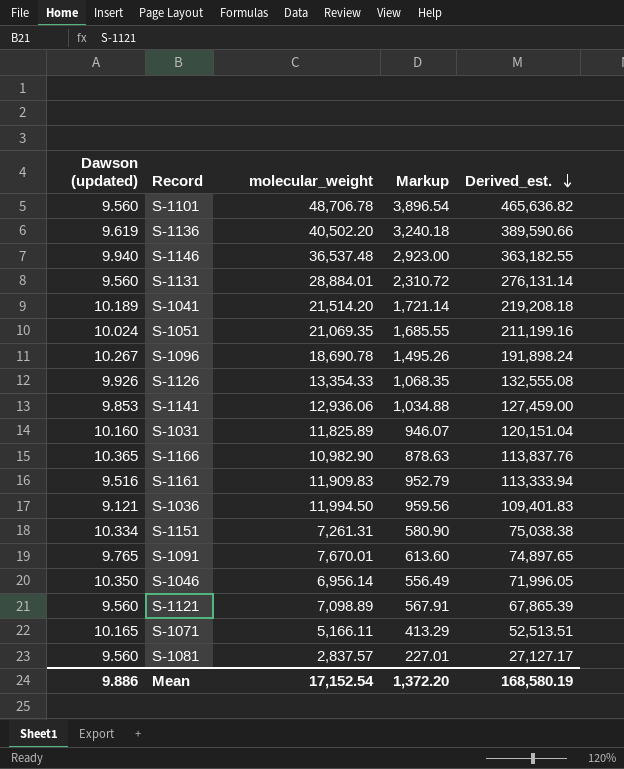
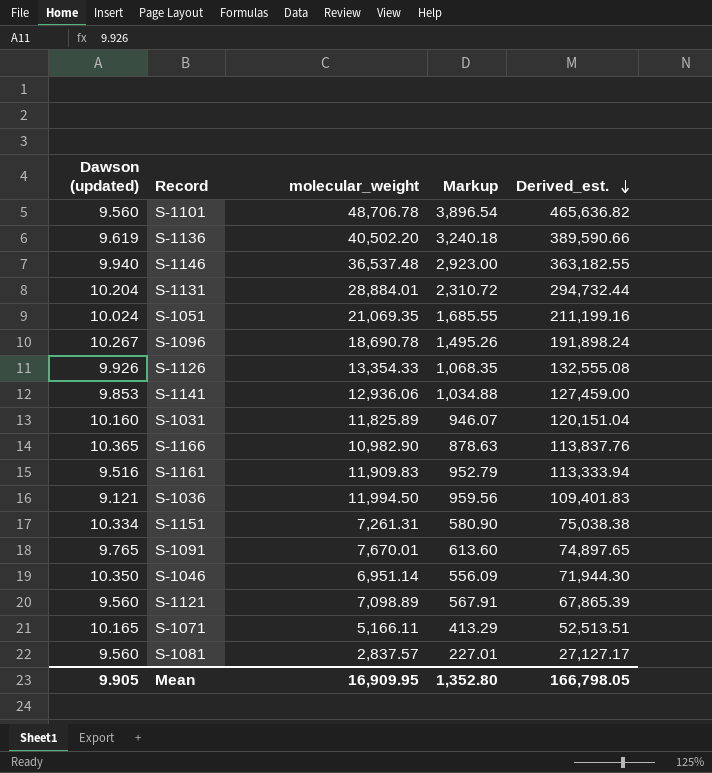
row S-1041: 10.189 | 21,514.20 | 1,721.14 | 219,208.18 -> none
S-1131 | Dawson (updated): 9.560 -> 10.204
S-1131 | Derived_est.: 276,131.14 -> 294,732.44
S-1046 | molecular_weight: 6,956.14 -> 6,951.14
S-1046 | Markup: 556.49 -> 556.09
S-1046 | Derived_est.: 71,996.05 -> 71,944.30
Mean | Dawson (updated): 9.886 -> 9.905
Mean | molecular_weight: 17,152.54 -> 16,909.95
Mean | Markup: 1,372.20 -> 1,352.80
Mean | Derived_est.: 168,580.19 -> 166,798.05

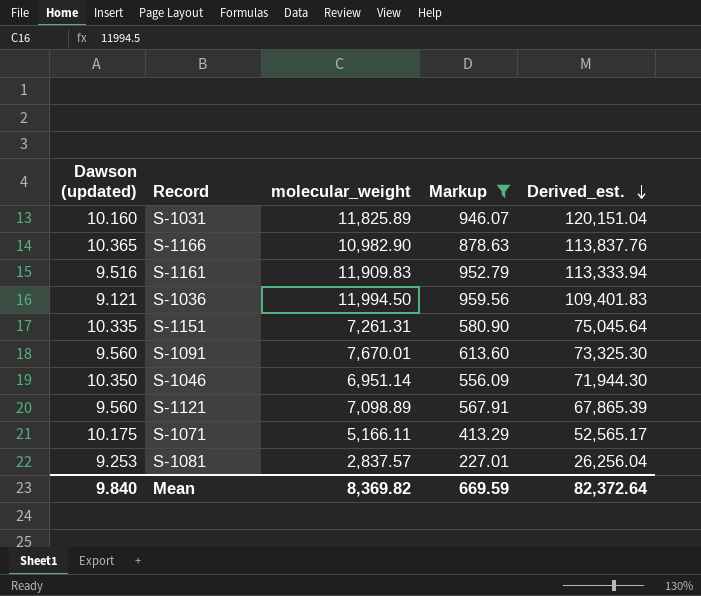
filter: none -> Markup <= 959.56
S-1151 | Dawson (updated): 10.334 -> 10.335
S-1151 | Derived_est.: 75,038.38 -> 75,045.64
S-1091 | Dawson (updated): 9.765 -> 9.560
S-1091 | Derived_est.: 74,897.65 -> 73,325.30
S-1071 | Dawson (updated): 10.165 -> 10.175
S-1071 | Derived_est.: 52,513.51 -> 52,565.17
S-1081 | Dawson (updated): 9.560 -> 9.253
S-1081 | Derived_est.: 27,127.17 -> 26,256.04
Mean | Dawson (updated): 9.905 -> 9.840
Mean | molecular_weight: 16,909.95 -> 8,369.82
Mean | Markup: 1,352.80 -> 669.59
Mean | Derived_est.: 166,798.05 -> 82,372.64

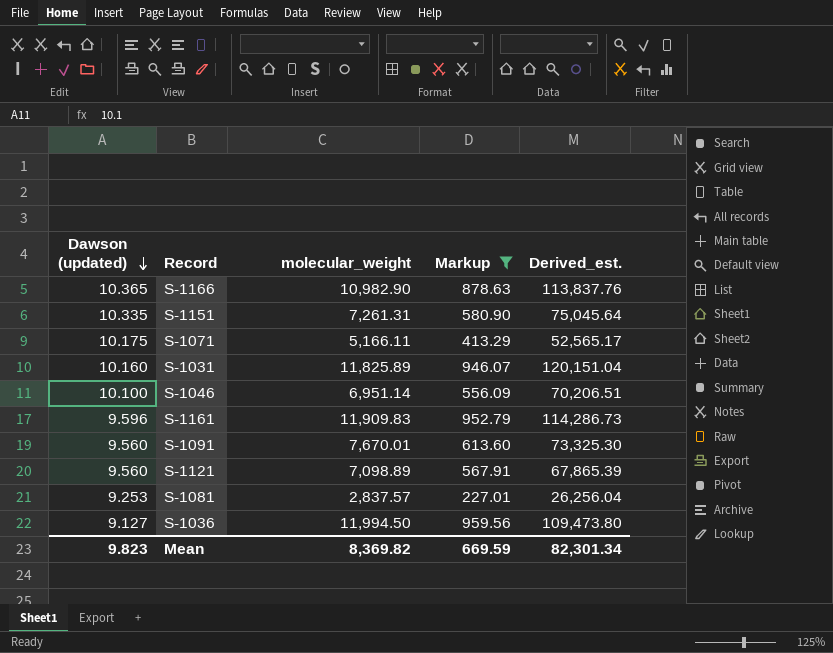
row order: Derived_est. descending -> Dawson (updated) descending
S-1046 | Dawson (updated): 10.350 -> 10.100
S-1046 | Derived_est.: 71,944.30 -> 70,206.51
S-1161 | Dawson (updated): 9.516 -> 9.596
S-1161 | Derived_est.: 113,333.94 -> 114,286.73
S-1036 | Dawson (updated): 9.121 -> 9.127
S-1036 | Derived_est.: 109,401.83 -> 109,473.80
Mean | Dawson (updated): 9.840 -> 9.823
Mean | Derived_est.: 82,372.64 -> 82,301.34

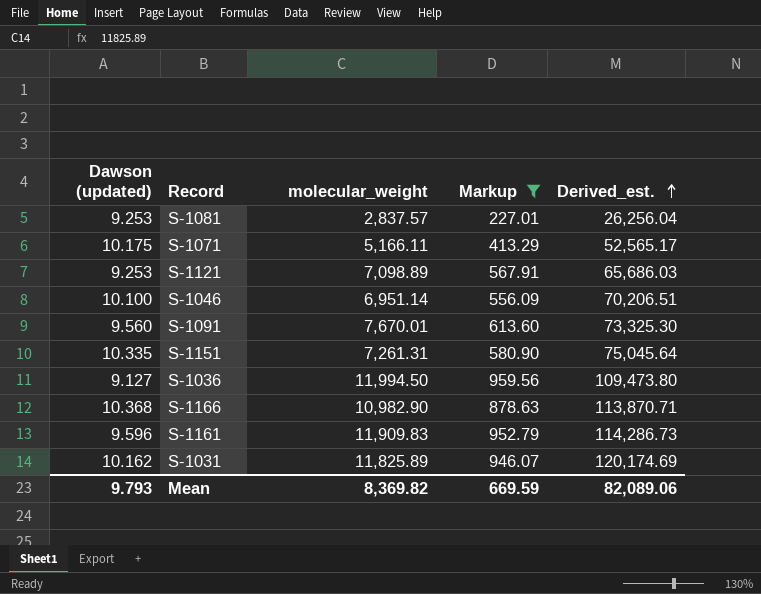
row order: Dawson (updated) descending -> Derived_est. ascending
S-1121 | Dawson (updated): 9.560 -> 9.253
S-1121 | Derived_est.: 67,865.39 -> 65,686.03
S-1166 | Dawson (updated): 10.365 -> 10.368
S-1166 | Derived_est.: 113,837.76 -> 113,870.71
S-1031 | Dawson (updated): 10.160 -> 10.162
S-1031 | Derived_est.: 120,151.04 -> 120,174.69
Mean | Dawson (updated): 9.823 -> 9.793
Mean | Derived_est.: 82,301.34 -> 82,089.06

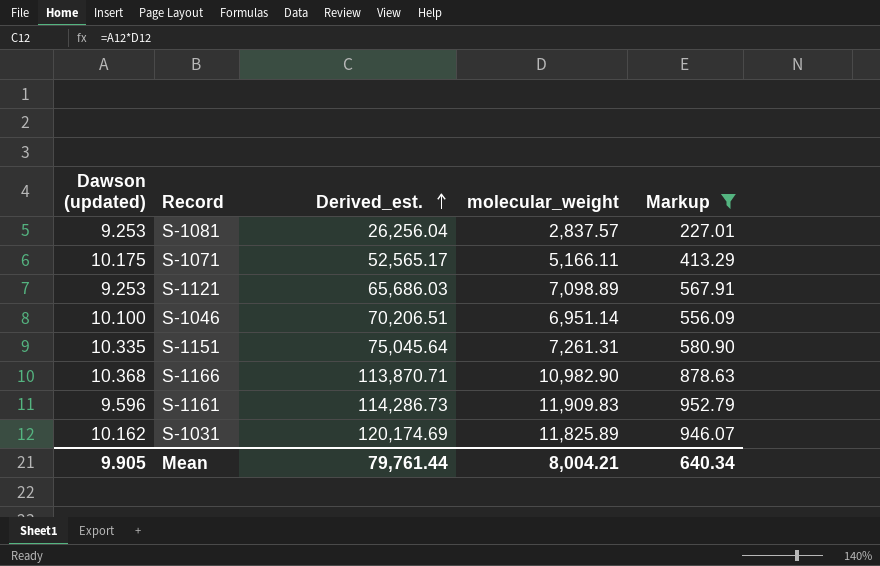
column Derived_est. | position: 5 -> 3
row S-1091: 9.560 | 7,670.01 | 613.60 | 73,325.30 -> none
row S-1036: 9.127 | 11,994.50 | 959.56 | 109,473.80 -> none
Mean | Dawson (updated): 9.793 -> 9.905
Mean | Derived_est.: 82,089.06 -> 79,761.44
Mean | molecular_weight: 8,369.82 -> 8,004.21
Mean | Markup: 669.59 -> 640.34

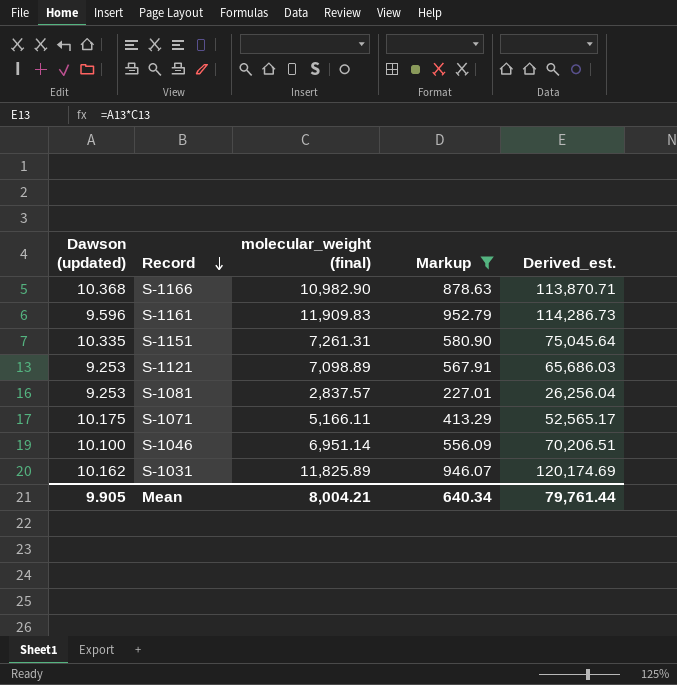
row order: Derived_est. ascending -> Record descending
column name: molecular_weight -> molecular_weight (final)
column Derived_est. | position: 3 -> 5

